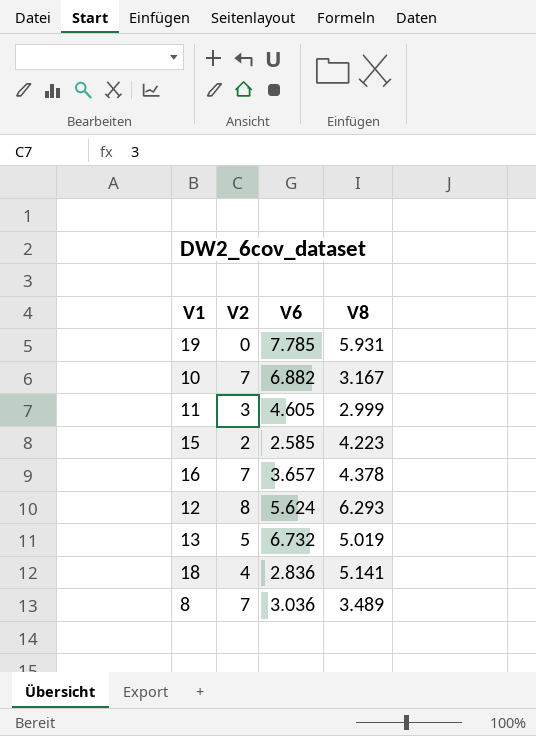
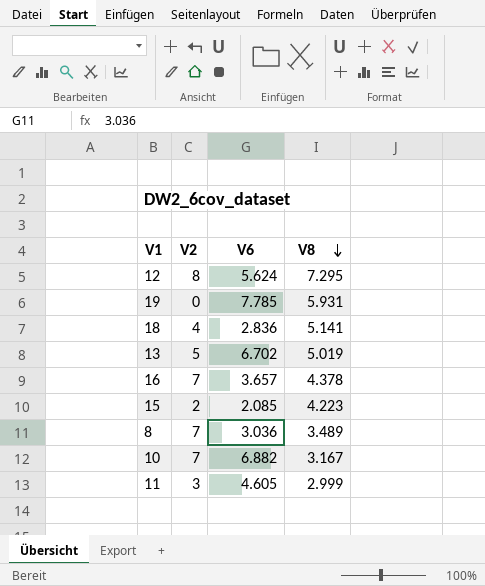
row order: none -> V8 descending
12 | V8: 6.293 -> 7.295
13 | V6: 6.732 -> 6.702
15 | V6: 2.585 -> 2.085

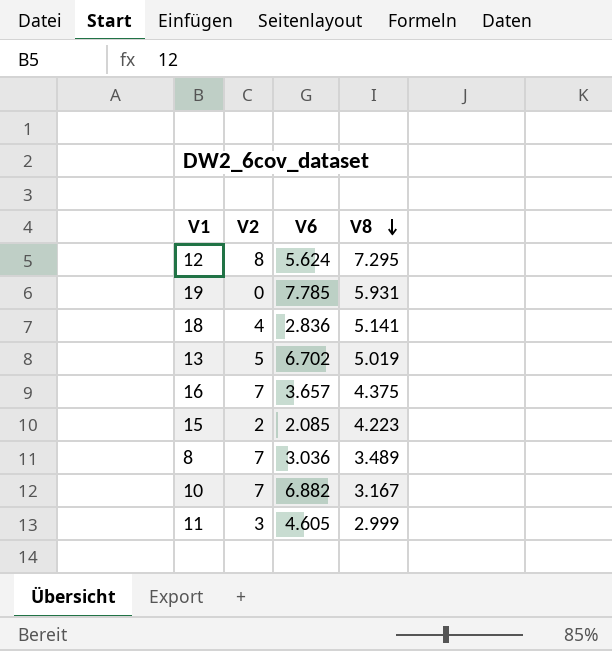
16 | V8: 4.378 -> 4.375

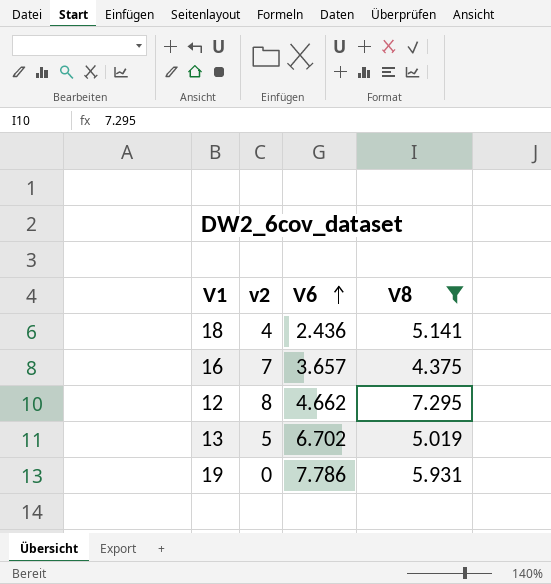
filter: none -> V8 >= 4.375
row order: V8 descending -> V6 ascending
column name: V2 -> v2
18 | V6: 2.836 -> 2.436
12 | V6: 5.624 -> 4.662
19 | V6: 7.785 -> 7.786

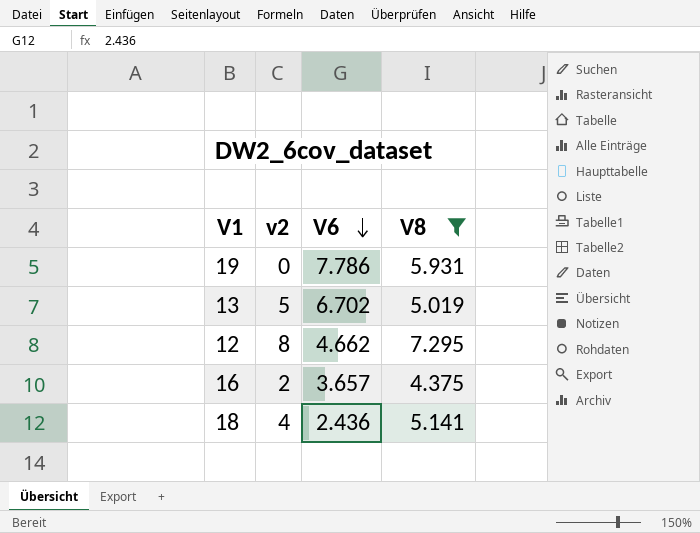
row order: V6 ascending -> V6 descending
16 | v2: 7 -> 2

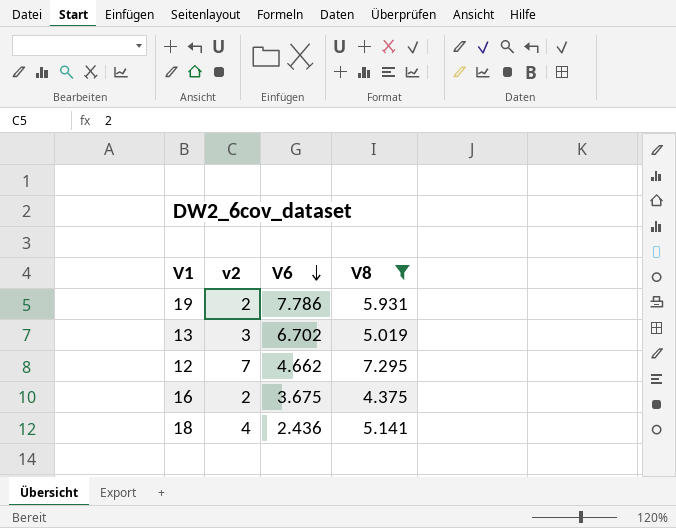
19 | v2: 0 -> 2
13 | v2: 5 -> 3
12 | v2: 8 -> 7
16 | V6: 3.657 -> 3.675

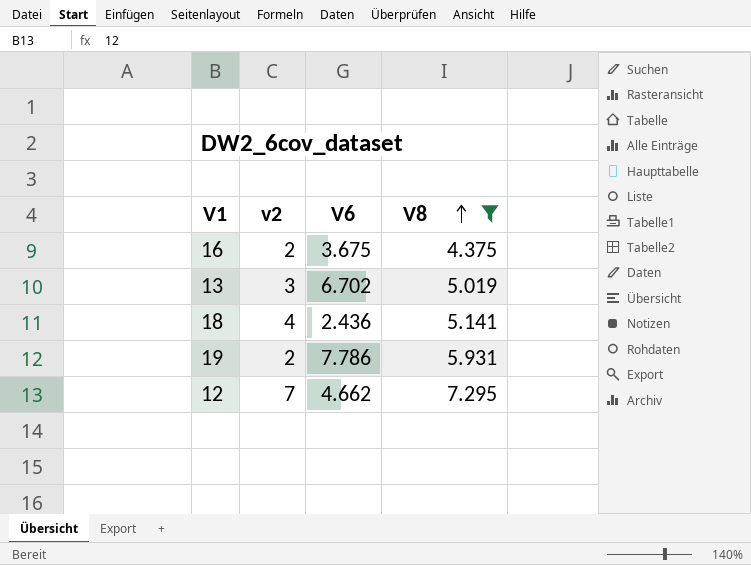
row order: V6 descending -> V8 ascending

